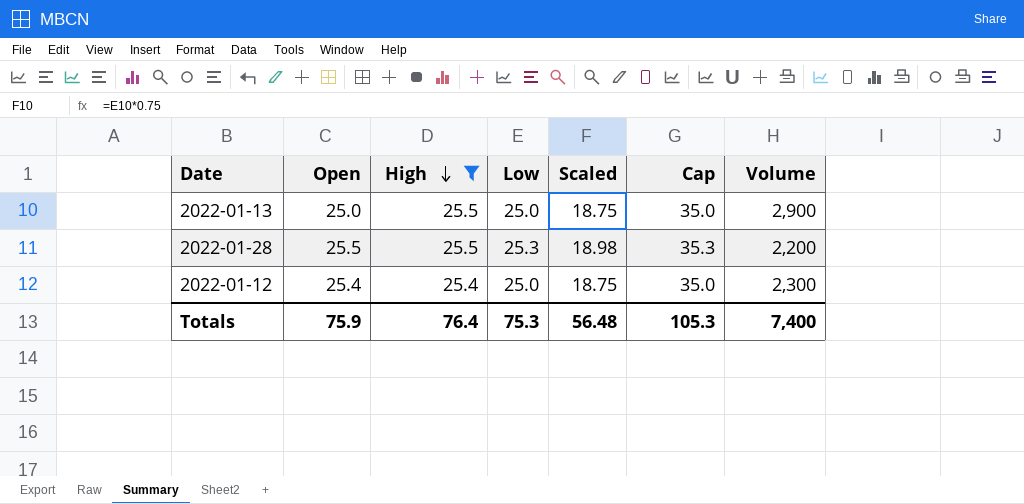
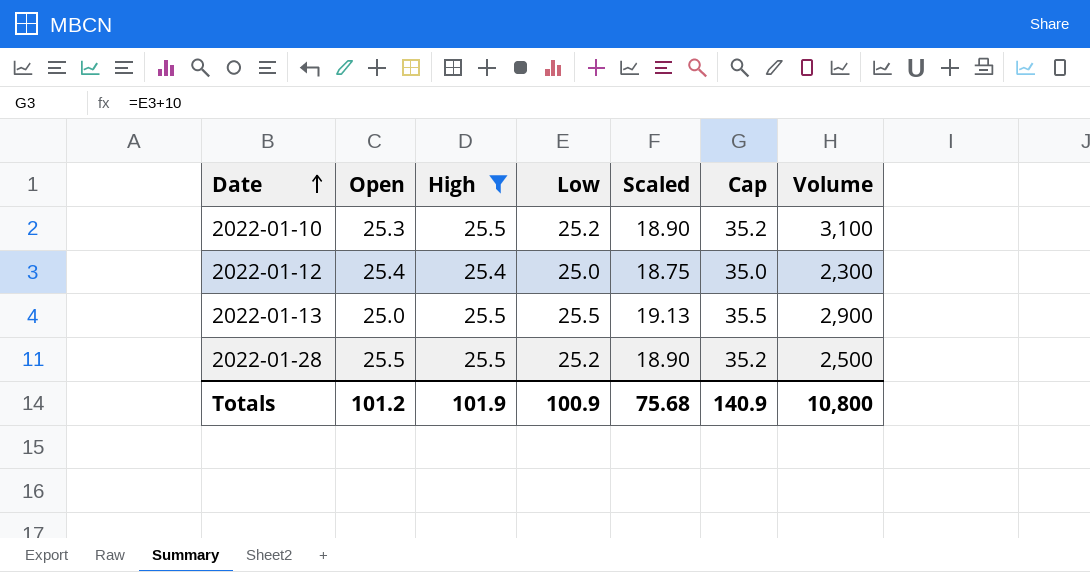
row order: High descending -> Date ascending
row 2022-01-10: none -> 25.3 | 25.5 | 25.2 | 18.90 | 35.2 | 3,100
2022-01-13 | Low: 25.0 -> 25.5
2022-01-13 | Scaled: 18.75 -> 19.13
2022-01-13 | Cap: 35.0 -> 35.5
2022-01-28 | Low: 25.3 -> 25.2
2022-01-28 | Scaled: 18.98 -> 18.90
2022-01-28 | Cap: 35.3 -> 35.2
2022-01-28 | Volume: 2,200 -> 2,500
Totals | Open: 75.9 -> 101.2
Totals | High: 76.4 -> 101.9
Totals | Low: 75.3 -> 100.9
Totals | Scaled: 56.48 -> 75.68
Totals | Cap: 105.3 -> 140.9
Totals | Volume: 7,400 -> 10,800

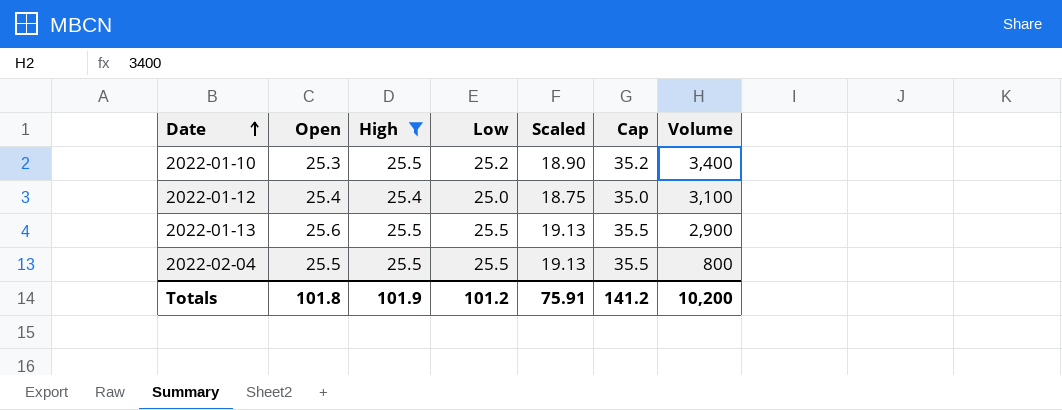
row 2022-01-28: 25.5 | 25.5 | 25.2 | 18.90 | 35.2 | 2,500 -> none
2022-01-10 | Volume: 3,100 -> 3,400
2022-01-12 | Volume: 2,300 -> 3,100
2022-01-13 | Open: 25.0 -> 25.6
row 2022-02-04: none -> 25.5 | 25.5 | 25.5 | 19.13 | 35.5 | 800
Totals | Open: 101.2 -> 101.8
Totals | Low: 100.9 -> 101.2
Totals | Scaled: 75.68 -> 75.91
Totals | Cap: 140.9 -> 141.2
Totals | Volume: 10,800 -> 10,200

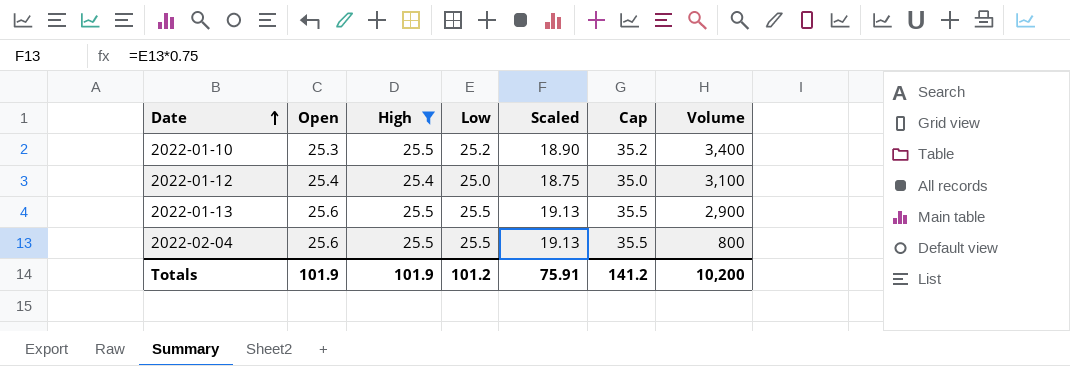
2022-02-04 | Open: 25.5 -> 25.6
Totals | Open: 101.8 -> 101.9

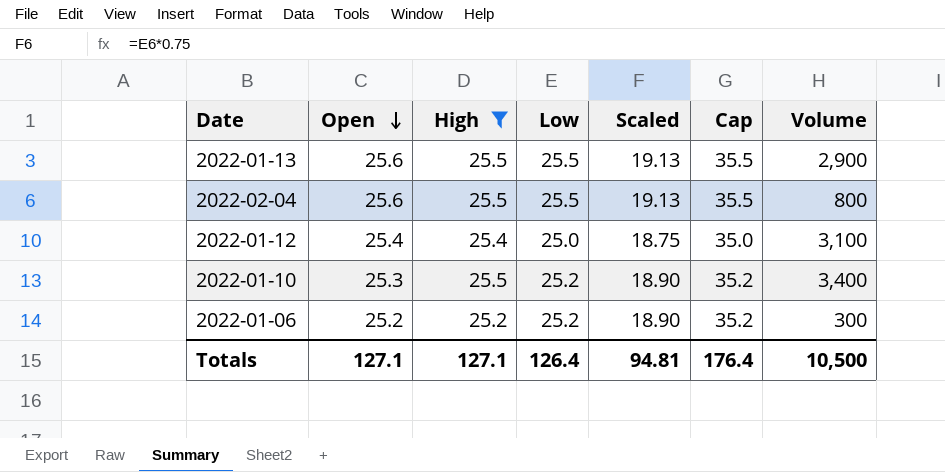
row order: Date ascending -> Open descending
row 2022-01-06: none -> 25.2 | 25.2 | 25.2 | 18.90 | 35.2 | 300
Totals | Open: 101.9 -> 127.1
Totals | High: 101.9 -> 127.1
Totals | Low: 101.2 -> 126.4
Totals | Scaled: 75.91 -> 94.81
Totals | Cap: 141.2 -> 176.4
Totals | Volume: 10,200 -> 10,500

